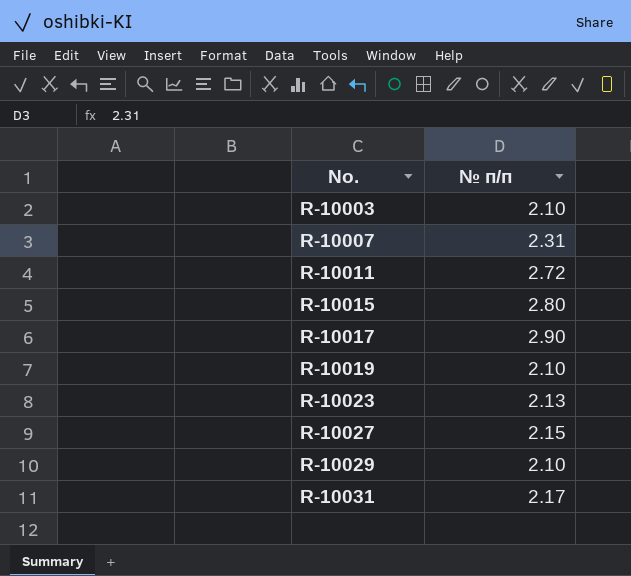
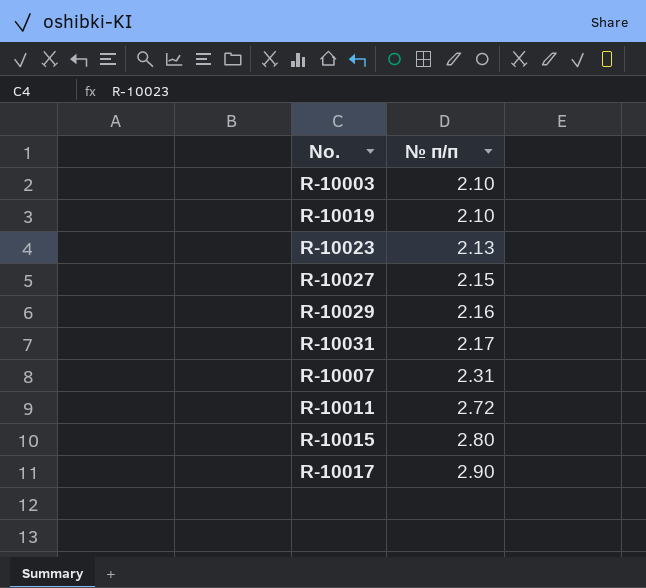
row order: No. ascending -> № п/п ascending
R-10029 | № п/п: 2.10 -> 2.16

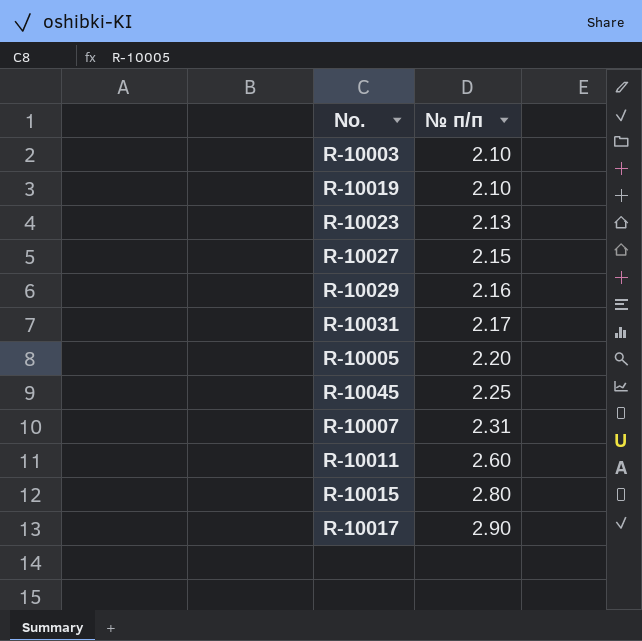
row R-10005: none -> 2.20
row R-10045: none -> 2.25
R-10011 | № п/п: 2.72 -> 2.60

